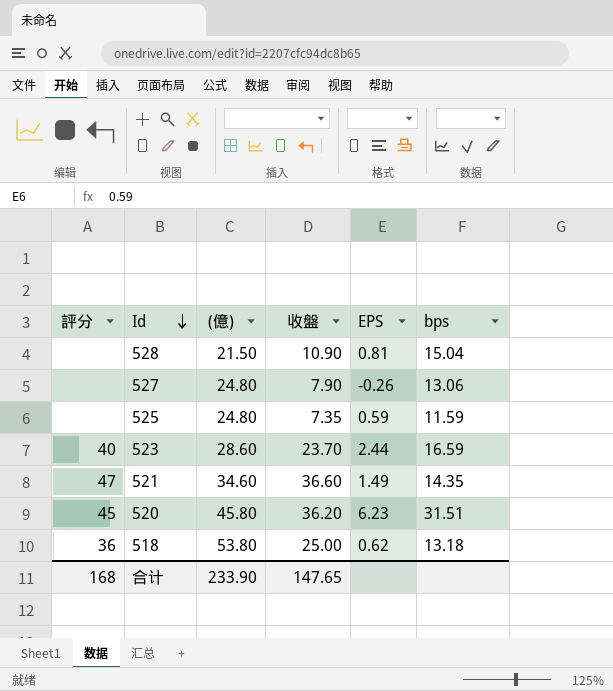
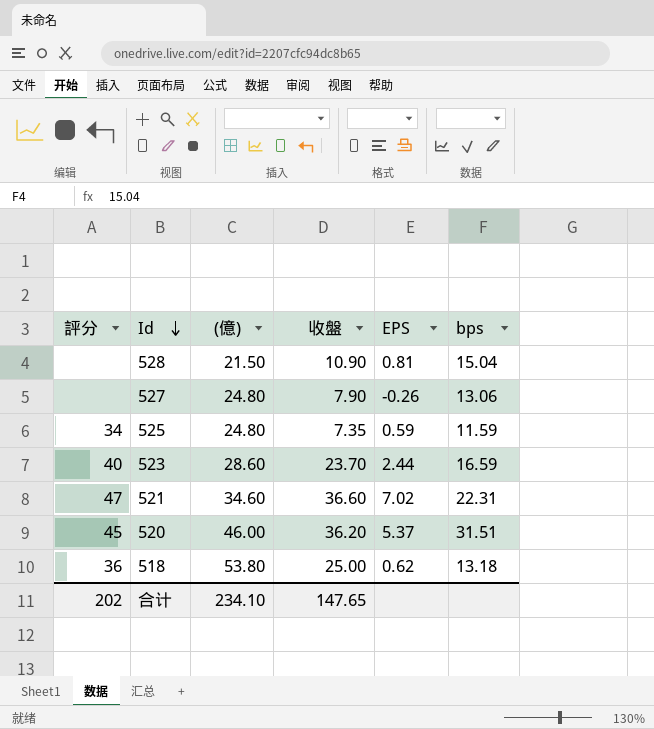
525 | 評分: none -> 34
521 | EPS: 1.49 -> 7.02
521 | bps: 14.35 -> 22.31
520 | (億): 45.80 -> 46.00
520 | EPS: 6.23 -> 5.37
合计 | 評分: 168 -> 202
合计 | (億): 233.90 -> 234.10

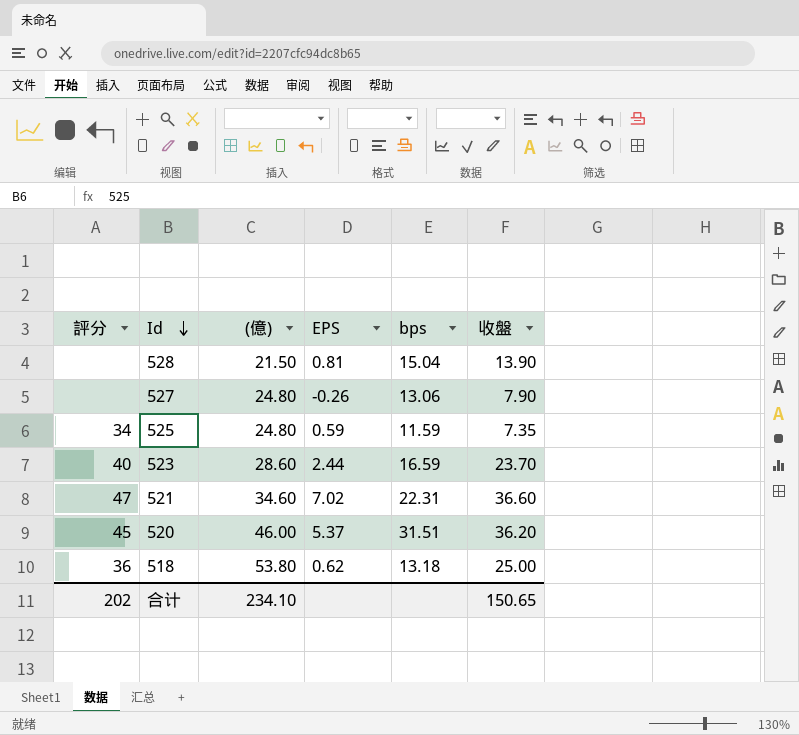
column 收盤 | position: 4 -> 6
528 | 收盤: 10.90 -> 13.90
合计 | 收盤: 147.65 -> 150.65

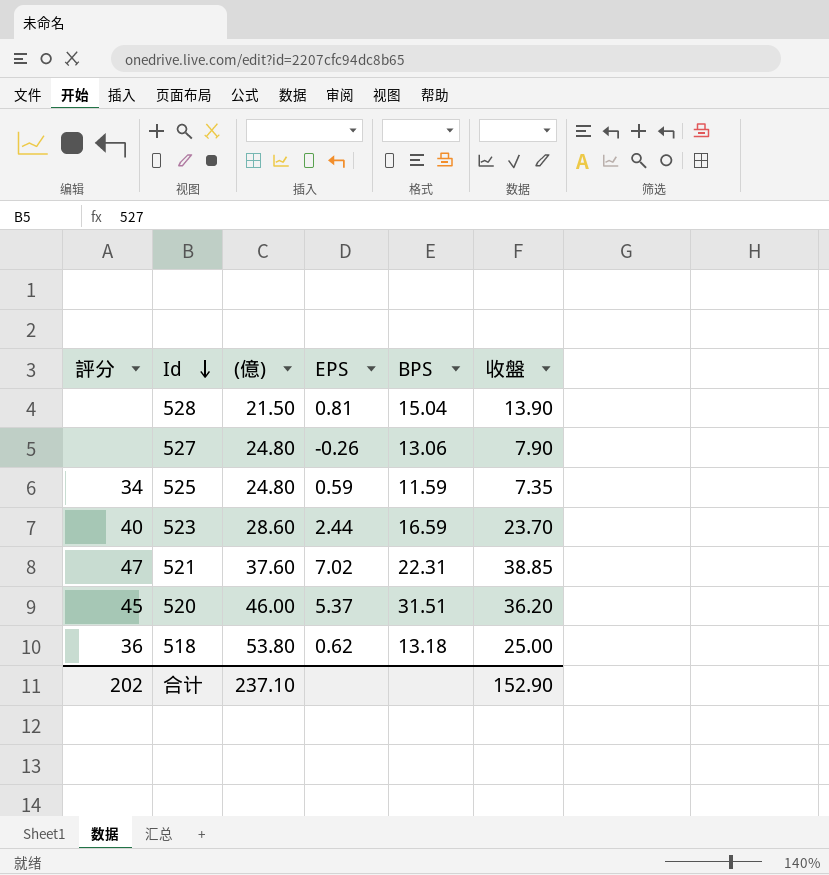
column name: bps -> BPS
521 | (億): 34.60 -> 37.60
521 | 收盤: 36.60 -> 38.85
合计 | (億): 234.10 -> 237.10
合计 | 收盤: 150.65 -> 152.90

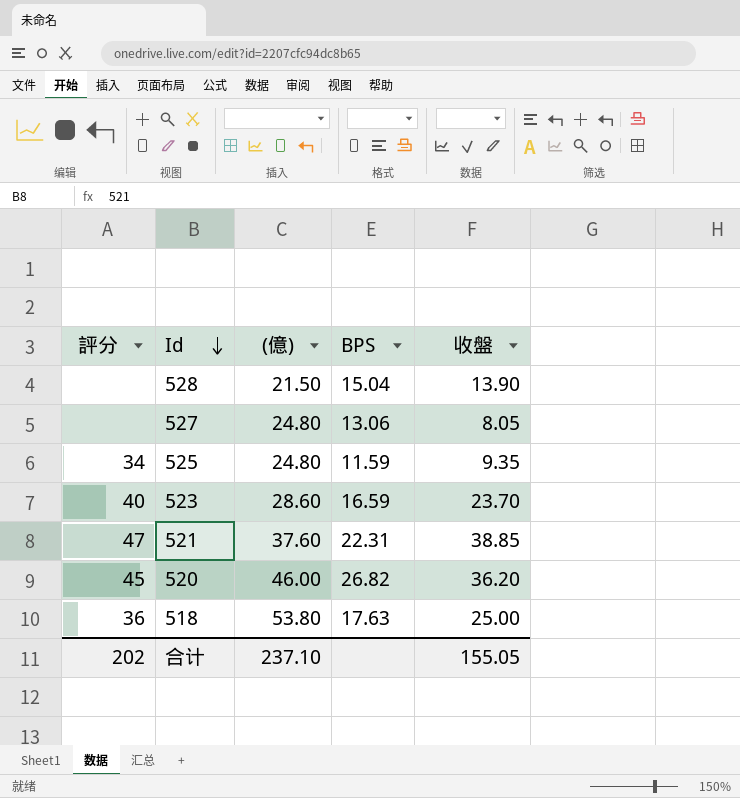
column EPS | position: 4 -> none
527 | 收盤: 7.90 -> 8.05
525 | 收盤: 7.35 -> 9.35
520 | BPS: 31.51 -> 26.82
518 | BPS: 13.18 -> 17.63
合计 | 收盤: 152.90 -> 155.05

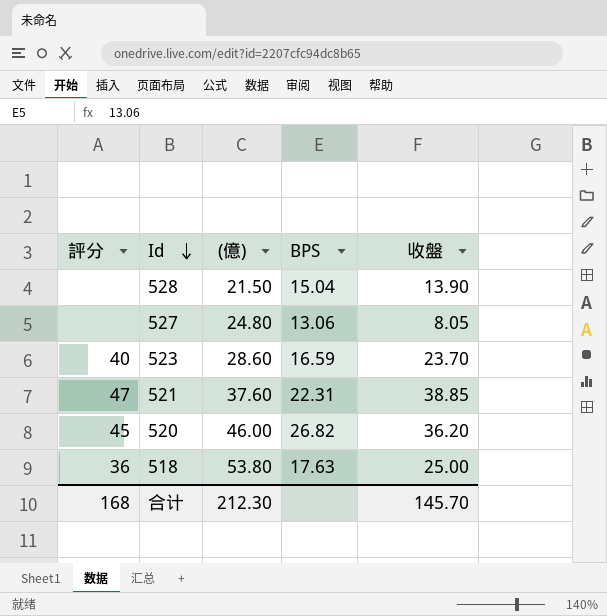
row 525: 34 | 24.80 | 11.59 | 9.35 -> none
合计 | 評分: 202 -> 168
合计 | (億): 237.10 -> 212.30
合计 | 收盤: 155.05 -> 145.70

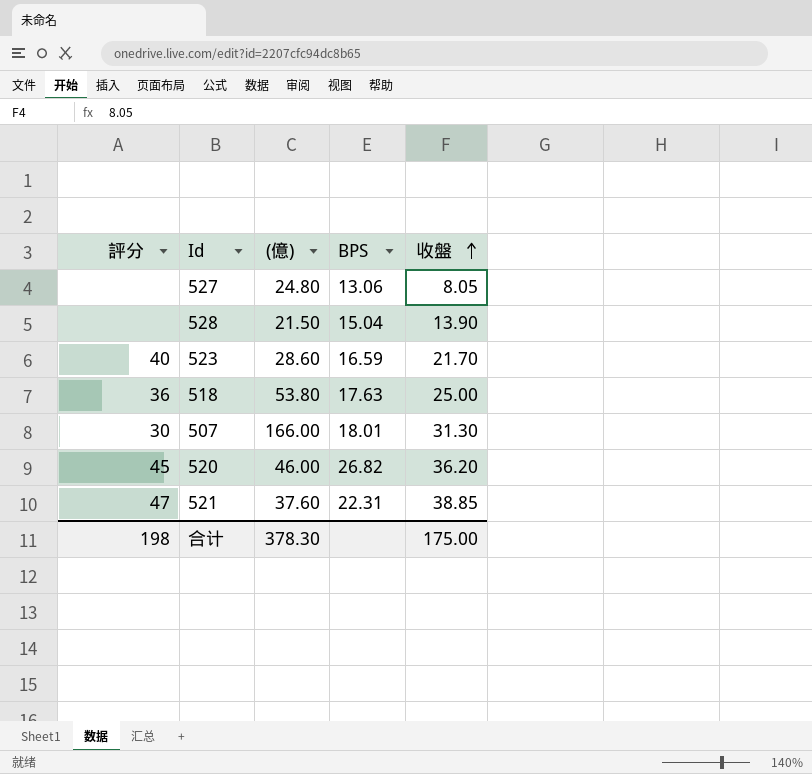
row order: Id descending -> 收盤 ascending
523 | 收盤: 23.70 -> 21.70
row 507: none -> 30 | 166.00 | 18.01 | 31.30
合计 | 評分: 168 -> 198
合计 | (億): 212.30 -> 378.30
合计 | 收盤: 145.70 -> 175.00

